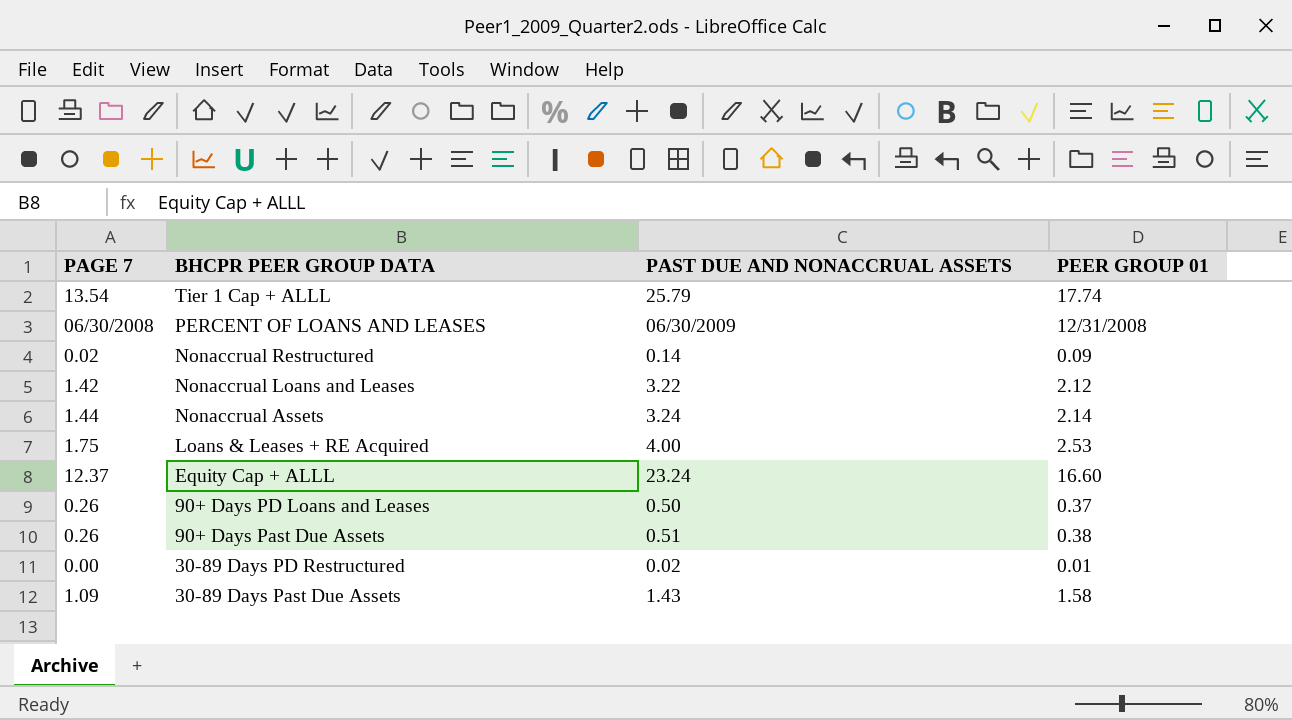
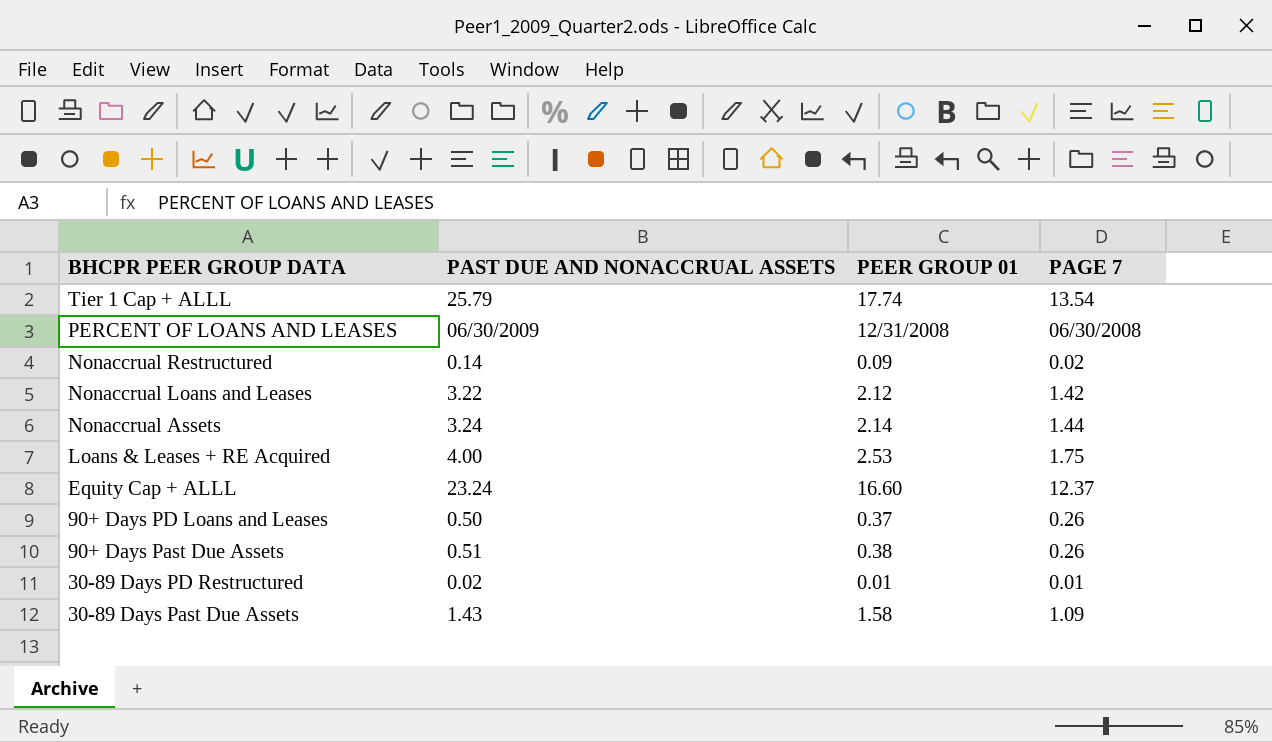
column PAGE 7 | position: 1 -> 4
30-89 Days PD Restructured | PAGE 7: 0.00 -> 0.01

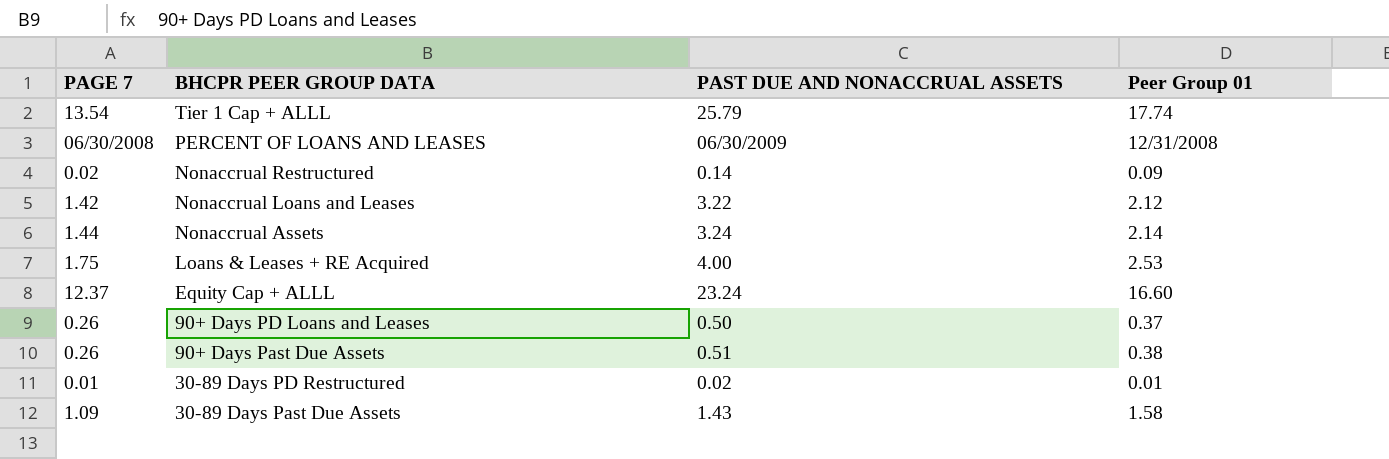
column PAGE 7 | position: 4 -> 1
column name: PEER GROUP 01 -> Peer Group 01

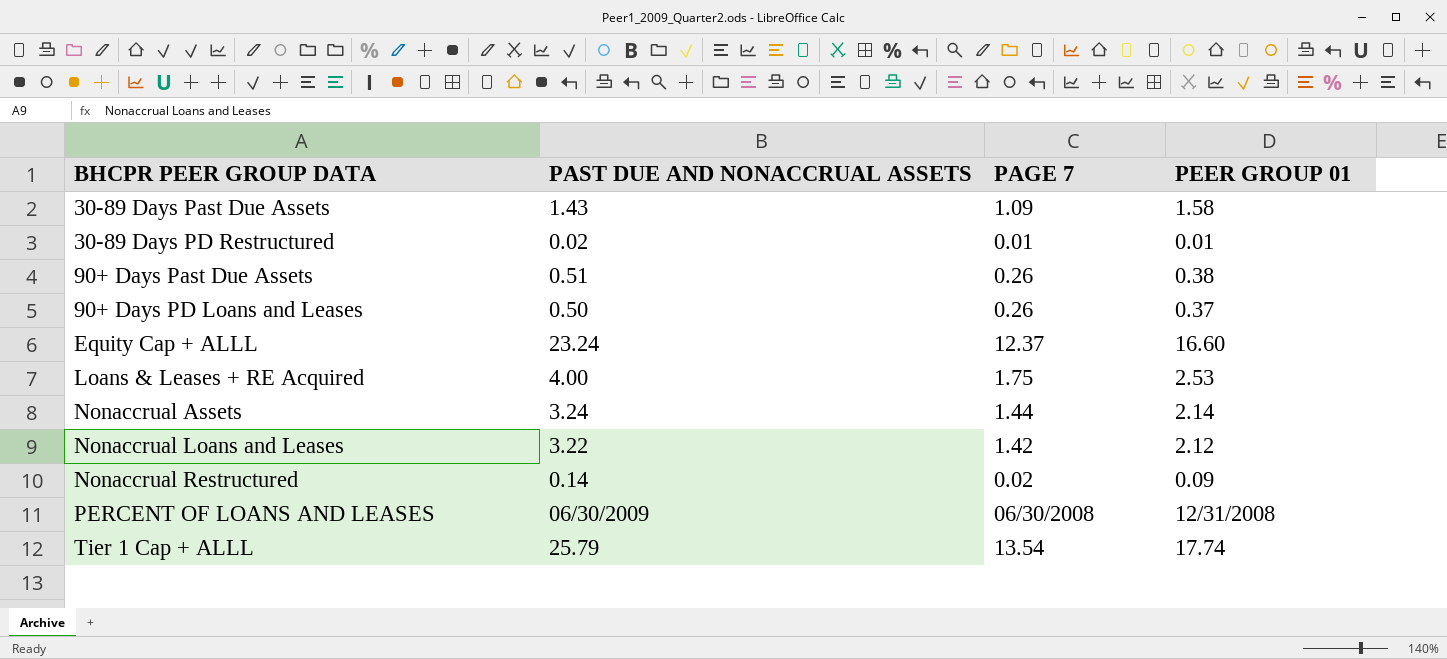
row order: BHCPR PEER GROUP DATA descending -> BHCPR PEER GROUP DATA ascending
column PAGE 7 | position: 1 -> 3
column name: Peer Group 01 -> PEER GROUP 01

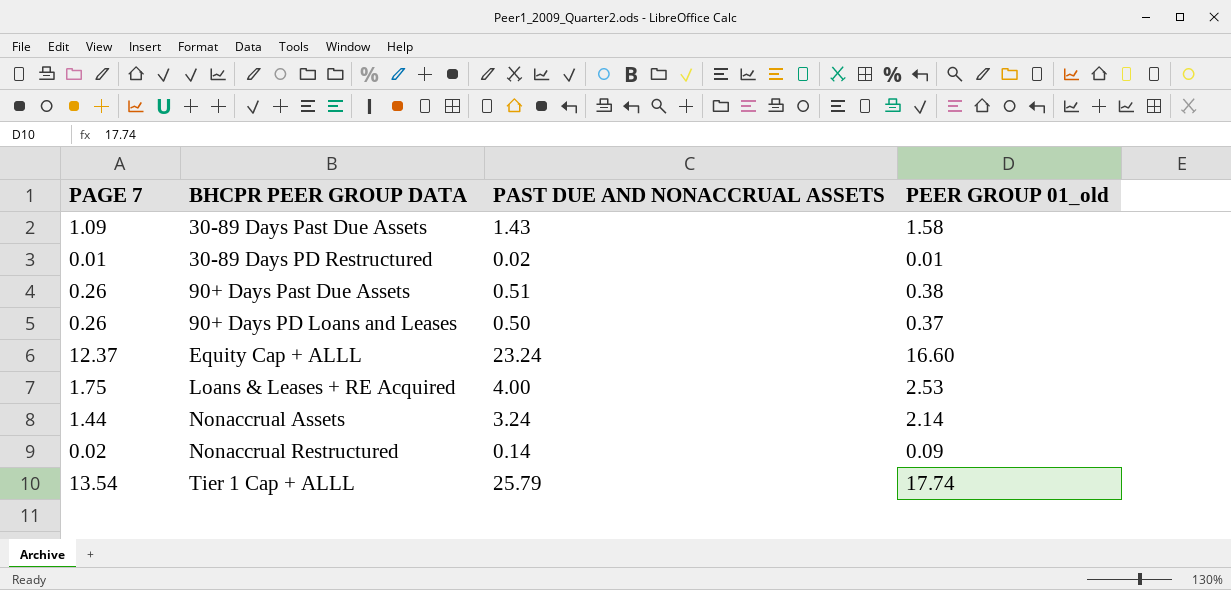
column PAGE 7 | position: 3 -> 1
column name: PEER GROUP 01 -> PEER GROUP 01_old
row Nonaccrual Loans and Leases: 3.22 | 1.42 | 2.12 -> none
row PERCENT OF LOANS AND LEASES: 06/30/2009 | 06/30/2008 | 12/31/2008 -> none

